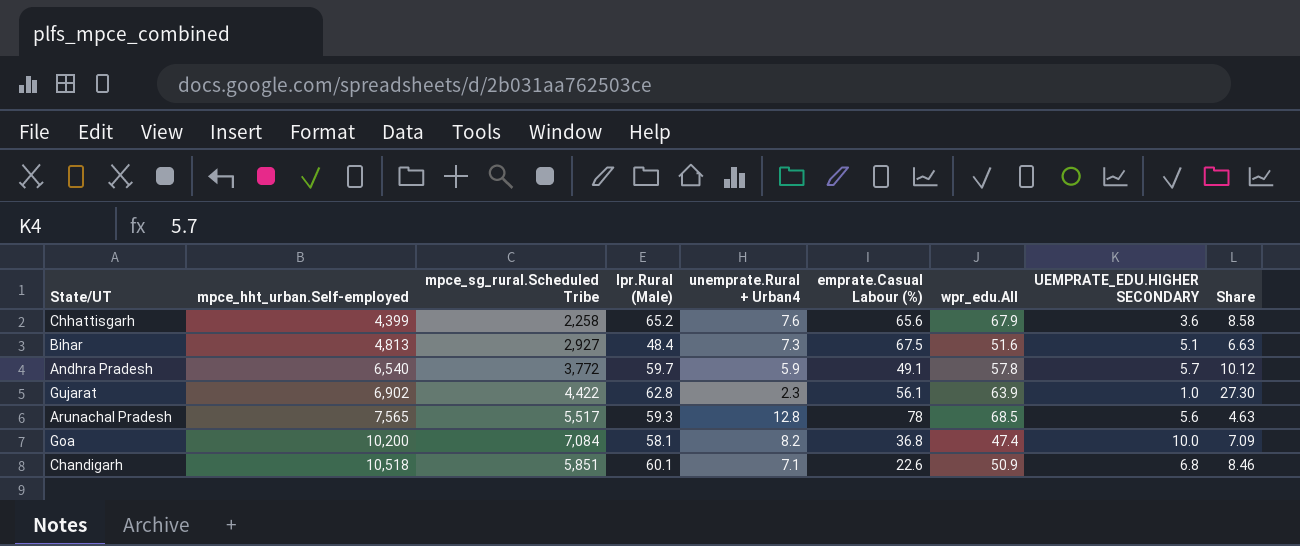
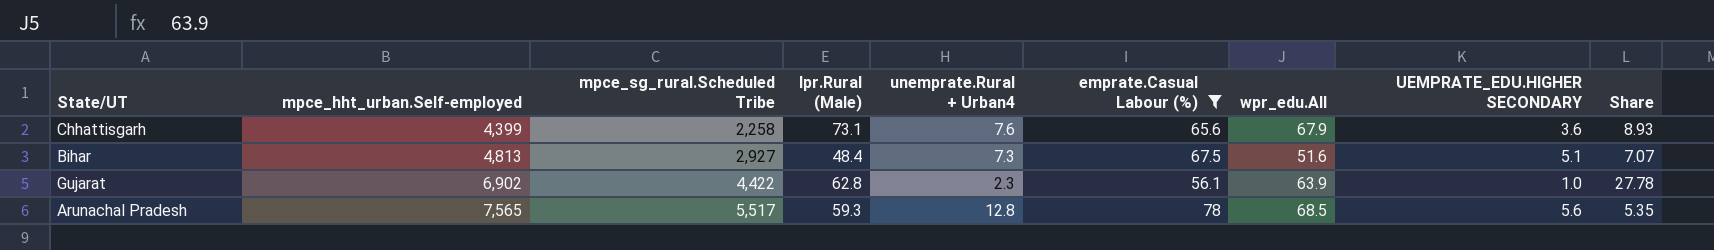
filter: none -> emprate.Casual Labour (%) >= 56.1
column Share | formula: [lpr.Rural (Male)] / [unemprate.Rural + Urban4] -> [wpr_edu.All] / [unemprate.Rural + Urban4]
Chhattisgarh | lpr.Rural (Male): 65.2 -> 73.1

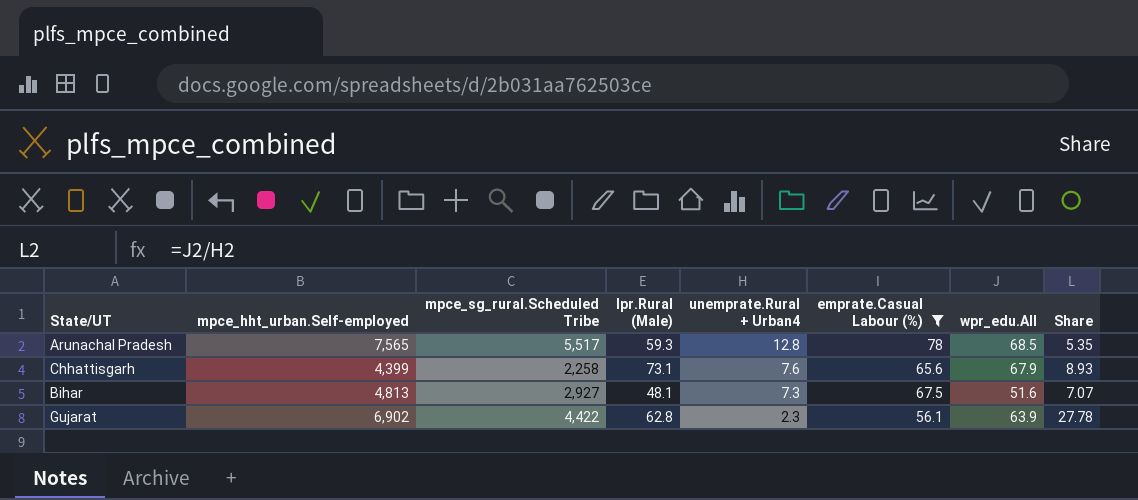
row order: mpce_hht_urban.Self-employed ascending -> unemprate.Rural + Urban4 descending
column UEMPRATE_EDU.HIGHER SECONDARY | position: 8 -> none
Bihar | lpr.Rural (Male): 48.4 -> 48.1

